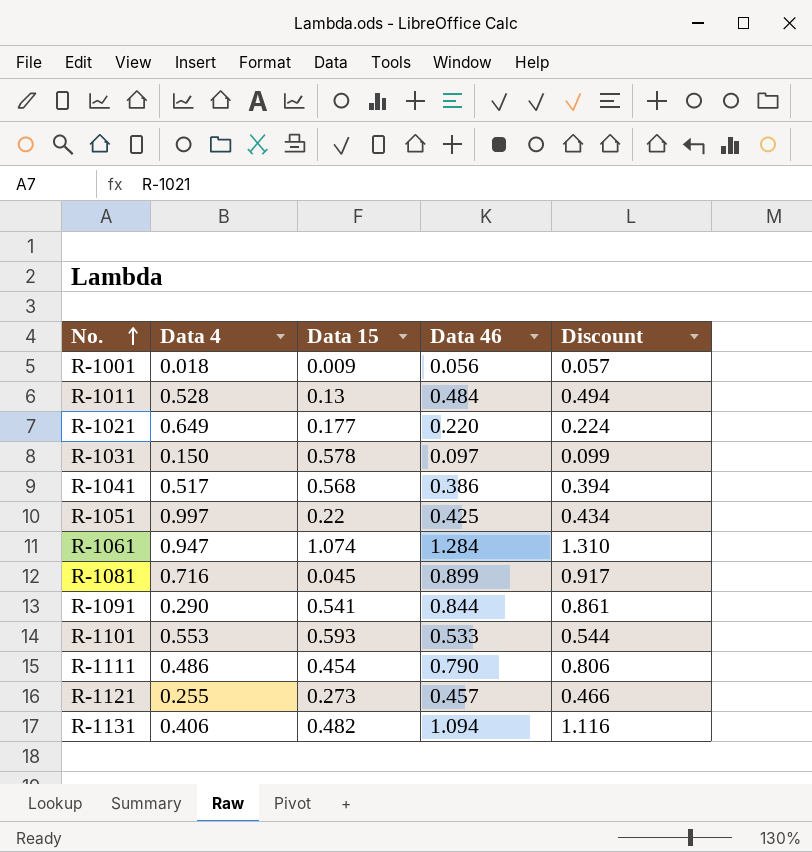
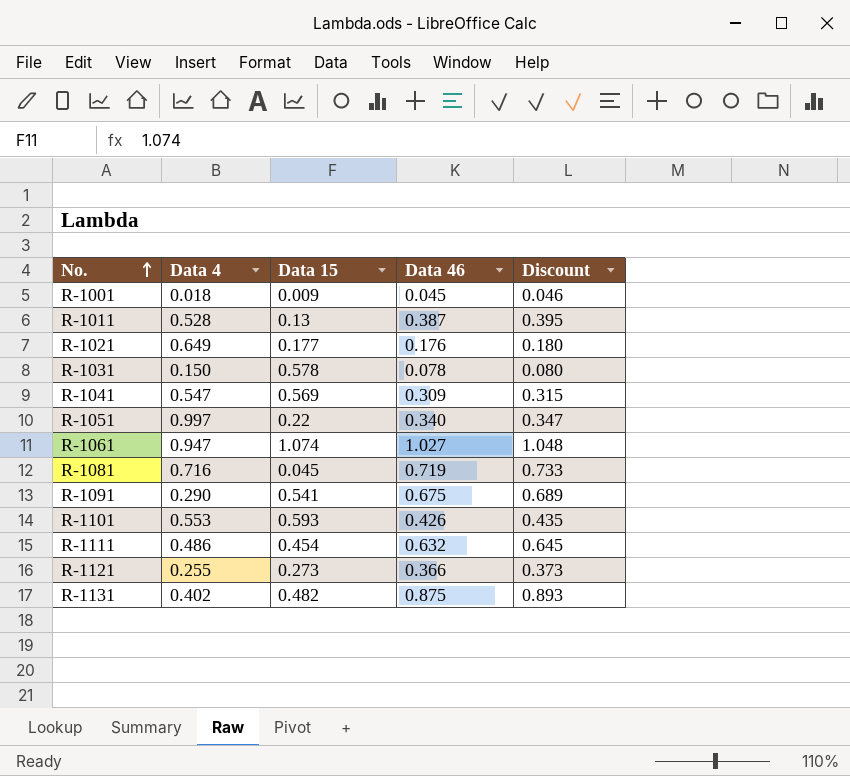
R-1001 | Data 46: 0.056 -> 0.045
R-1001 | Discount: 0.057 -> 0.046
R-1011 | Data 46: 0.484 -> 0.387
R-1011 | Discount: 0.494 -> 0.395
R-1021 | Data 46: 0.220 -> 0.176
R-1021 | Discount: 0.224 -> 0.180
R-1031 | Data 46: 0.097 -> 0.078
R-1031 | Discount: 0.099 -> 0.080
R-1041 | Data 4: 0.517 -> 0.547
R-1041 | Data 15: 0.568 -> 0.569
R-1041 | Data 46: 0.386 -> 0.309
R-1041 | Discount: 0.394 -> 0.315
R-1051 | Data 46: 0.425 -> 0.340
R-1051 | Discount: 0.434 -> 0.347
R-1061 | Data 46: 1.284 -> 1.027
R-1061 | Discount: 1.310 -> 1.048
R-1081 | Data 46: 0.899 -> 0.719
R-1081 | Discount: 0.917 -> 0.733
R-1091 | Data 46: 0.844 -> 0.675
R-1091 | Discount: 0.861 -> 0.689
R-1101 | Data 46: 0.533 -> 0.426
R-1101 | Discount: 0.544 -> 0.435
R-1111 | Data 46: 0.790 -> 0.632
R-1111 | Discount: 0.806 -> 0.645
R-1121 | Data 46: 0.457 -> 0.366
R-1121 | Discount: 0.466 -> 0.373
R-1131 | Data 4: 0.406 -> 0.402
R-1131 | Data 46: 1.094 -> 0.875
R-1131 | Discount: 1.116 -> 0.893

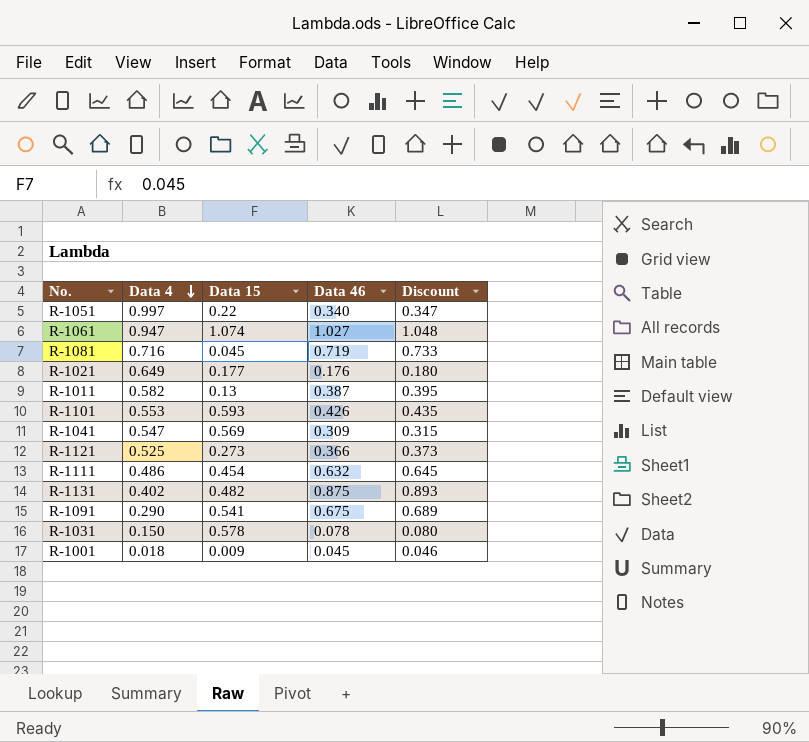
row order: No. ascending -> Data 4 descending
R-1011 | Data 4: 0.528 -> 0.582
R-1121 | Data 4: 0.255 -> 0.525

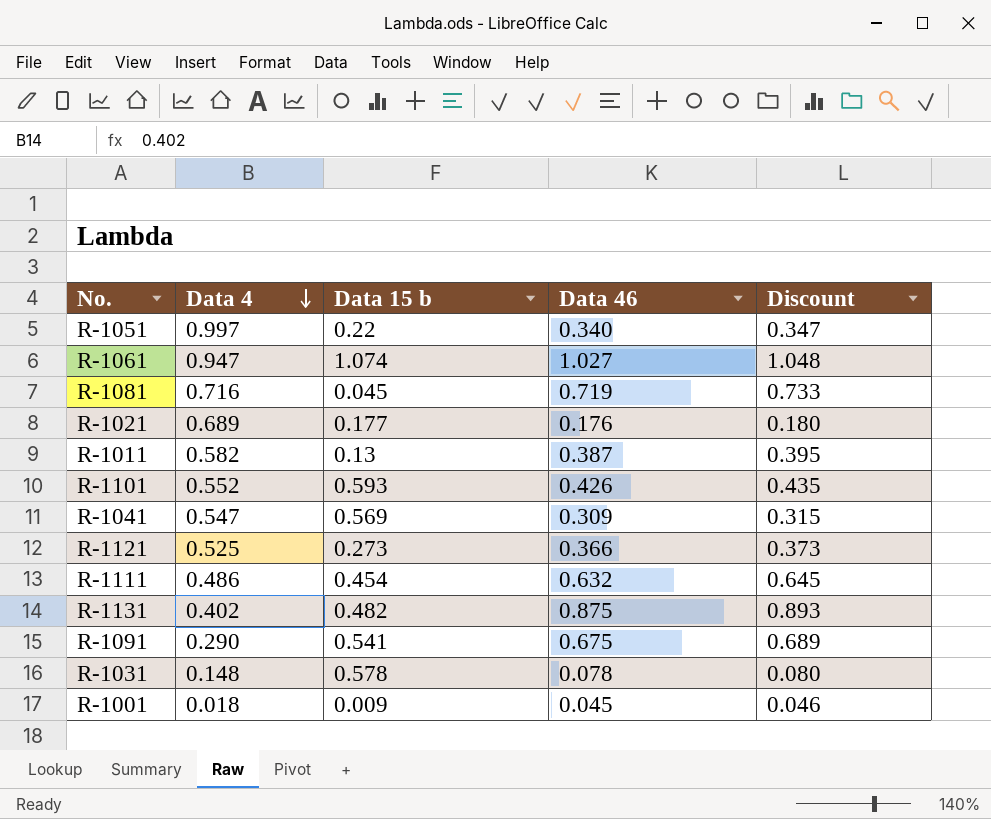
column name: Data 15 -> Data 15 b
R-1021 | Data 4: 0.649 -> 0.689
R-1101 | Data 4: 0.553 -> 0.552
R-1031 | Data 4: 0.150 -> 0.148

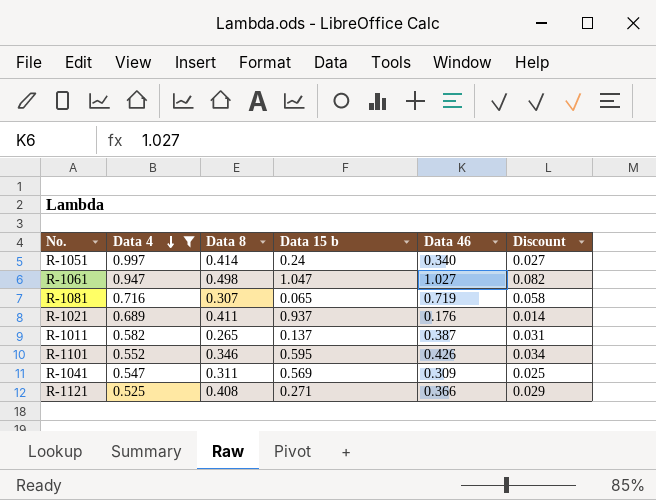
filter: none -> Data 4 >= 0.525
column Data 8 | position: none -> 3
column Discount | formula: [Data 46] * 1.02 -> [Data 46] * 0.08
R-1051 | Data 15 b: 0.22 -> 0.24
R-1061 | Data 15 b: 1.074 -> 1.047
R-1081 | Data 15 b: 0.045 -> 0.065
R-1021 | Data 15 b: 0.177 -> 0.937
R-1011 | Data 15 b: 0.13 -> 0.137
R-1101 | Data 15 b: 0.593 -> 0.595
R-1121 | Data 15 b: 0.273 -> 0.271

